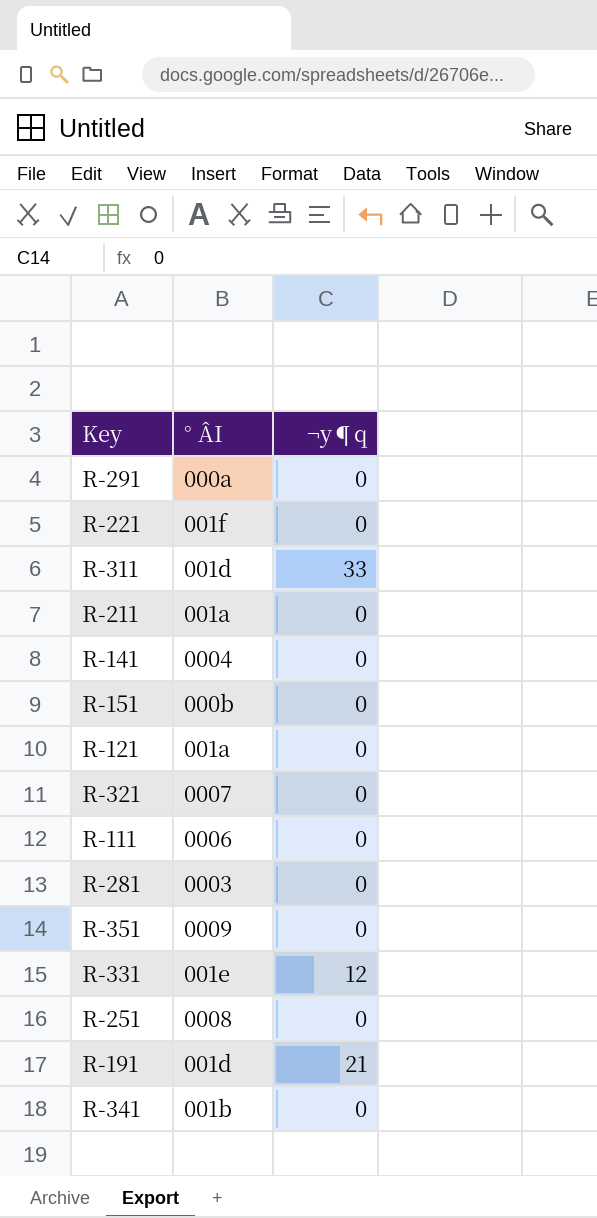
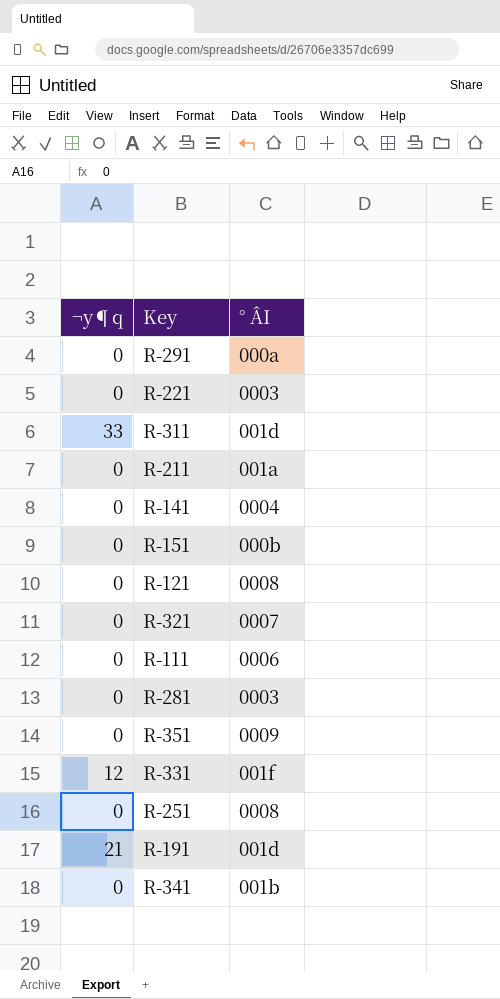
column ¬y¶q | position: 3 -> 1
R-221 | ° ÂI: 001f -> 0003
R-121 | ° ÂI: 001a -> 0008
R-331 | ° ÂI: 001e -> 001f

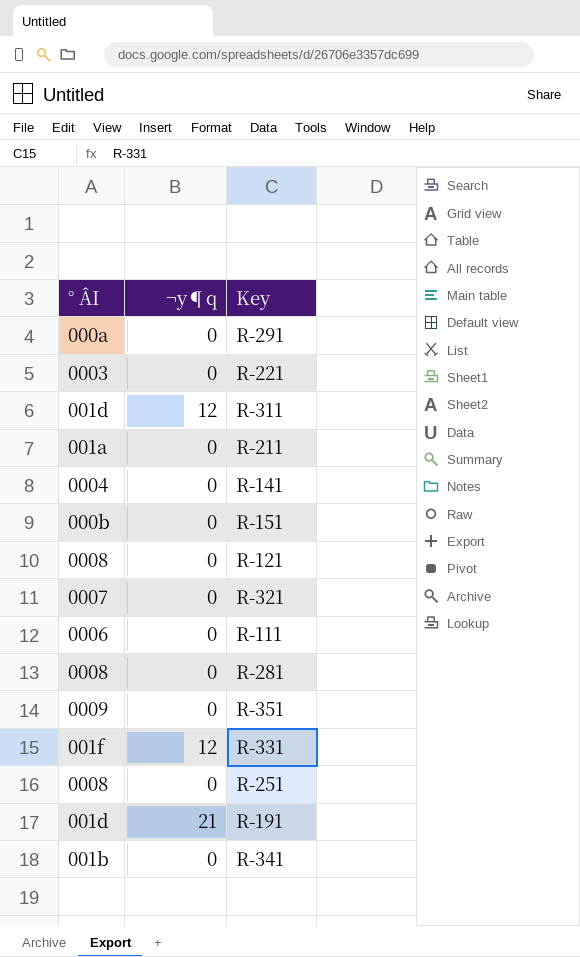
column ° ÂI | position: 3 -> 1
R-311 | ¬y¶q: 33 -> 12
R-281 | ° ÂI: 0003 -> 0008

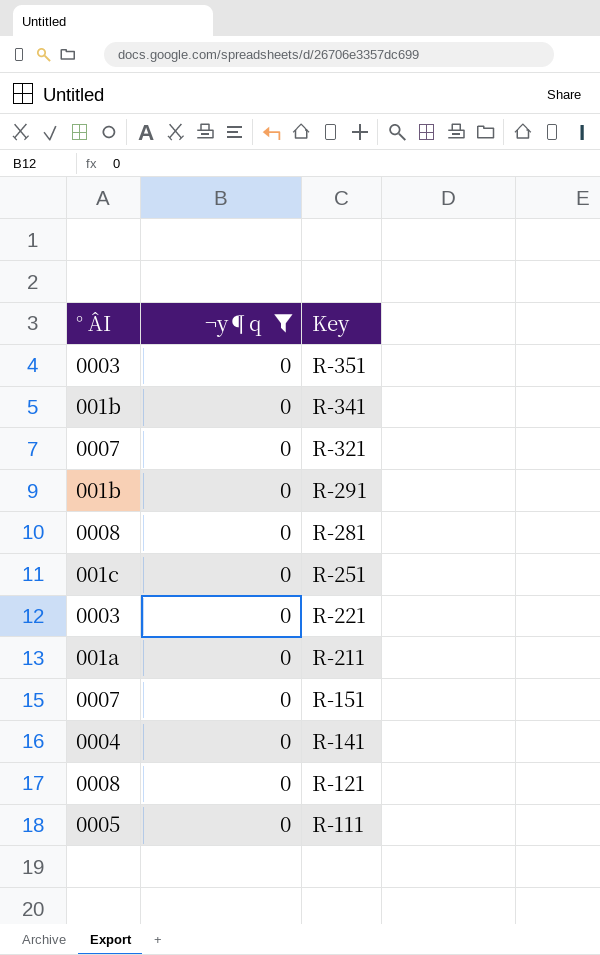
filter: none -> ¬y¶q = 0
row order: none -> Key descending
R-351 | ° ÂI: 0009 -> 0003
R-291 | ° ÂI: 000a -> 001b
R-251 | ° ÂI: 0008 -> 001c
R-151 | ° ÂI: 000b -> 0007
R-111 | ° ÂI: 0006 -> 0005

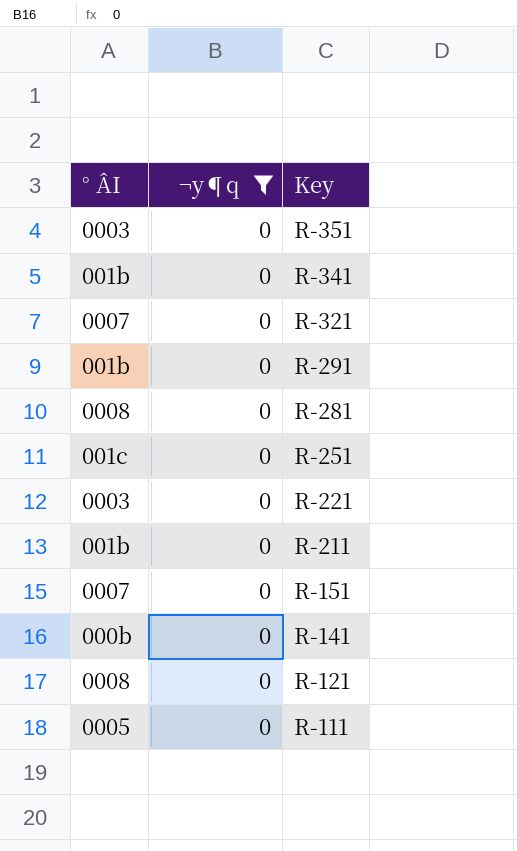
R-211 | ° ÂI: 001a -> 001b
R-141 | ° ÂI: 0004 -> 000b

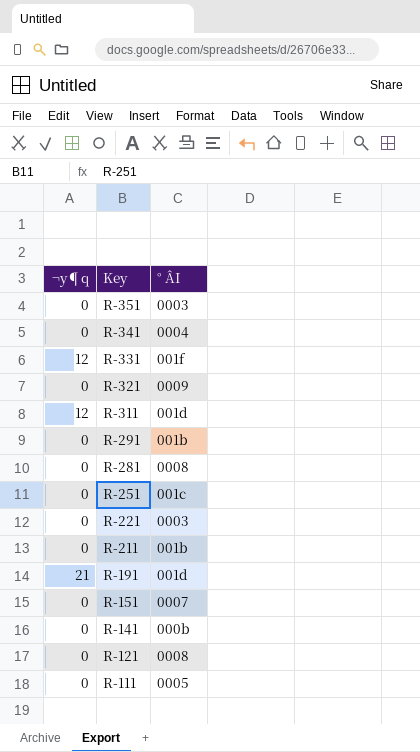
filter: ¬y¶q = 0 -> none
column ° ÂI | position: 1 -> 3
R-341 | ° ÂI: 001b -> 0004
R-321 | ° ÂI: 0007 -> 0009

